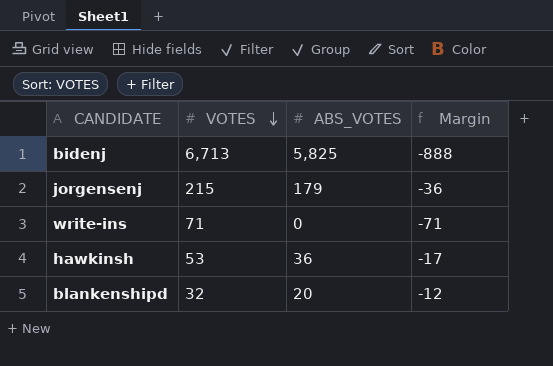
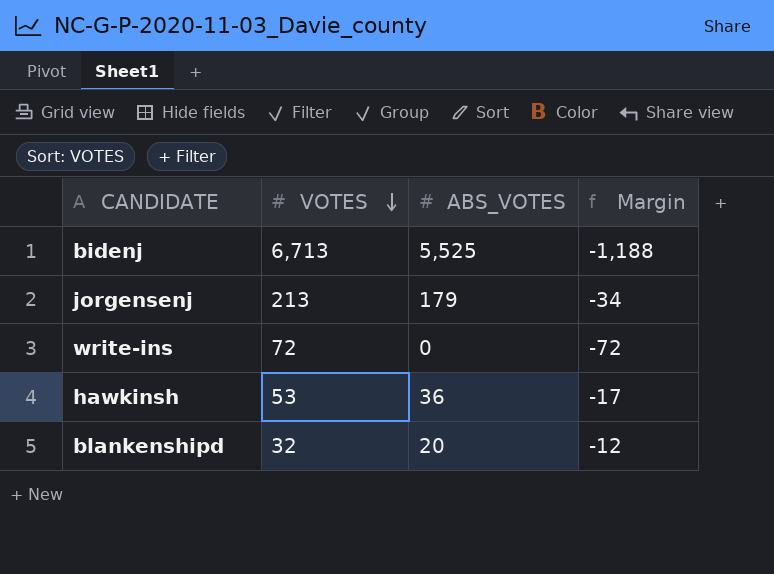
bidenj | ABS_VOTES: 5,825 -> 5,525
bidenj | Margin: -888 -> -1,188
jorgensenj | VOTES: 215 -> 213
jorgensenj | Margin: -36 -> -34
write-ins | VOTES: 71 -> 72
write-ins | Margin: -71 -> -72

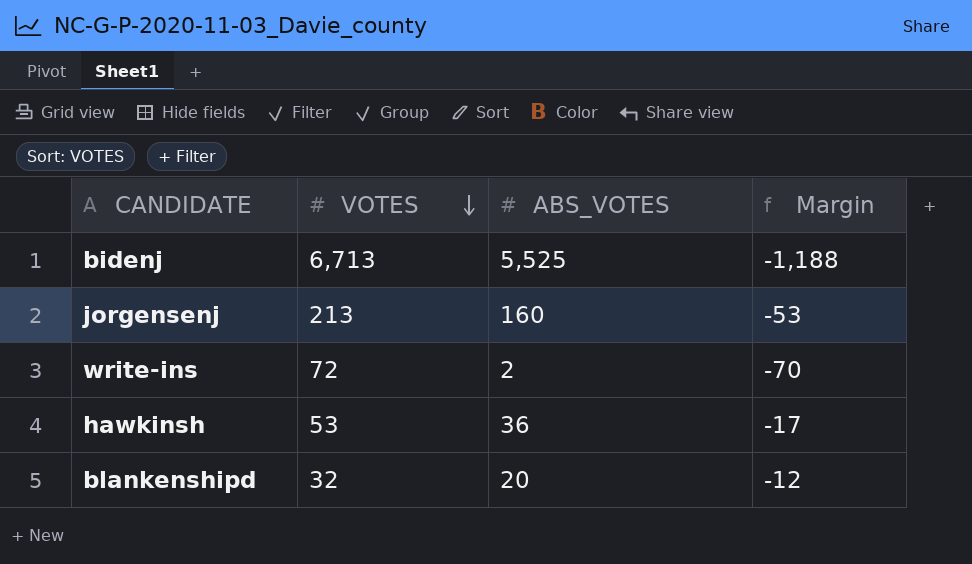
jorgensenj | ABS_VOTES: 179 -> 160
jorgensenj | Margin: -34 -> -53
write-ins | ABS_VOTES: 0 -> 2
write-ins | Margin: -72 -> -70

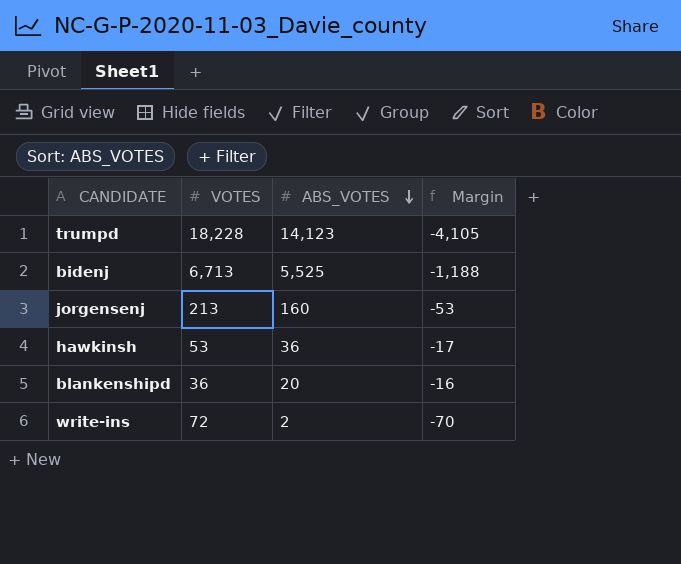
row order: VOTES descending -> ABS_VOTES descending
row trumpd: none -> 18,228 | 14,123 | -4,105
blankenshipd | VOTES: 32 -> 36
blankenshipd | Margin: -12 -> -16

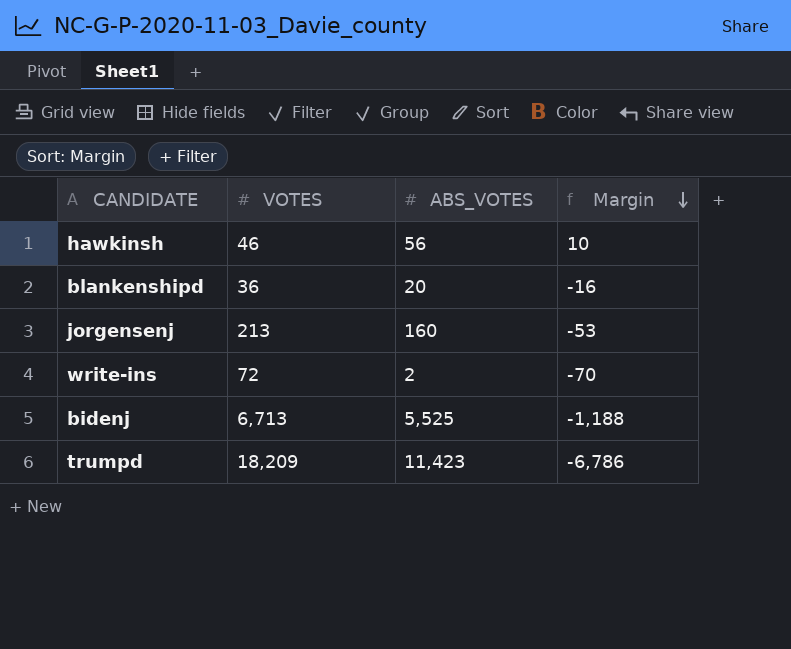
row order: ABS_VOTES descending -> Margin descending
hawkinsh | VOTES: 53 -> 46
hawkinsh | ABS_VOTES: 36 -> 56
hawkinsh | Margin: -17 -> 10
trumpd | VOTES: 18,228 -> 18,209
trumpd | ABS_VOTES: 14,123 -> 11,423
trumpd | Margin: -4,105 -> -6,786

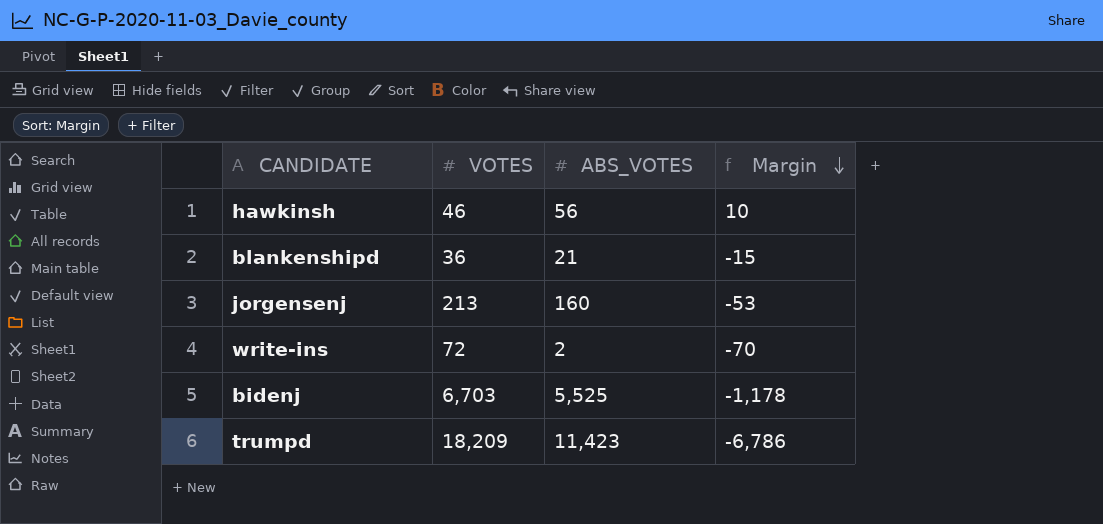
blankenshipd | ABS_VOTES: 20 -> 21
blankenshipd | Margin: -16 -> -15
bidenj | VOTES: 6,713 -> 6,703
bidenj | Margin: -1,188 -> -1,178

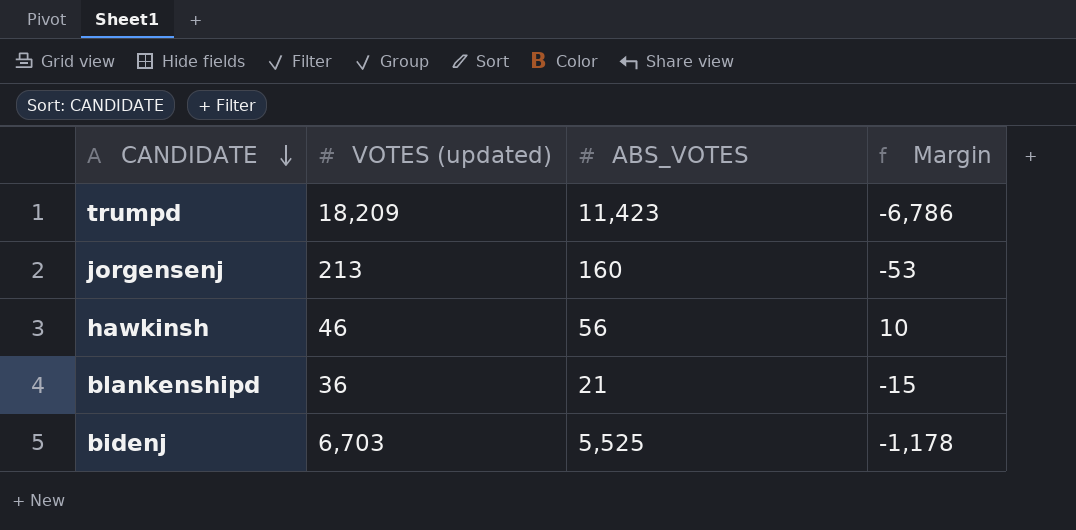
row order: Margin descending -> CANDIDATE descending
column name: VOTES -> VOTES (updated)
row write-ins: 72 | 2 | -70 -> none

